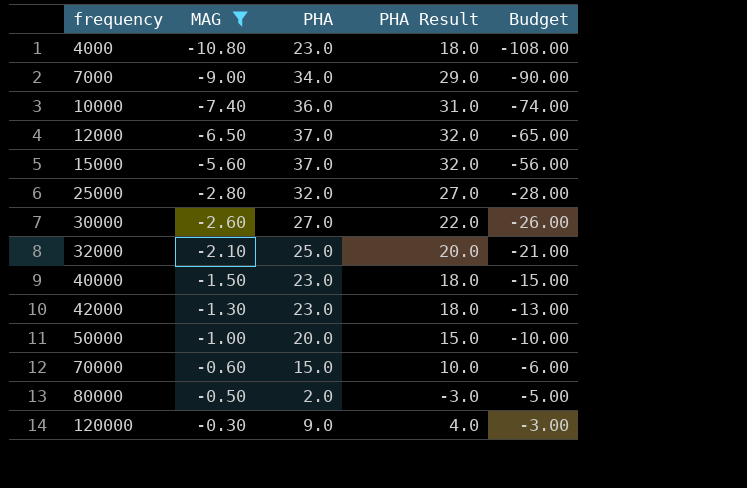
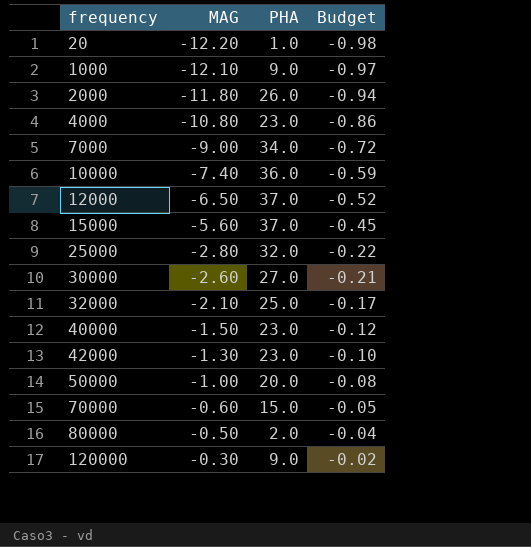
filter: MAG >= -10.80 -> none
column PHA Result | formula: [PHA] - 5 -> none
column Budget | formula: [MAG] * 10 -> [MAG] * 0.08

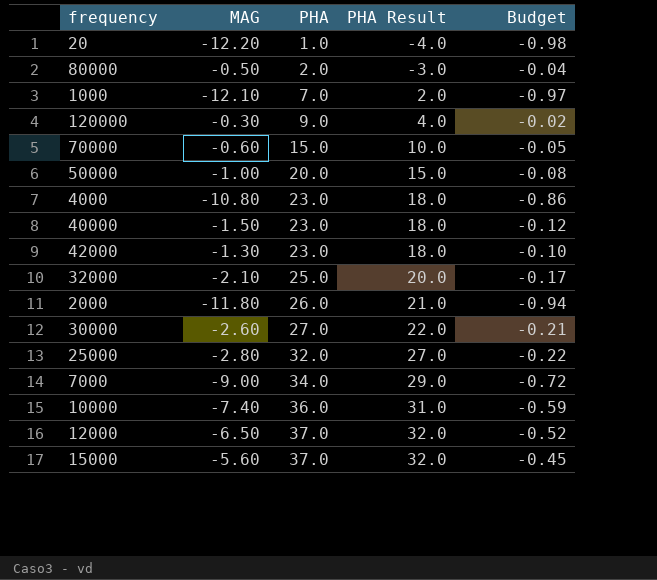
row order: frequency ascending -> PHA ascending
column PHA Result | formula: none -> [PHA] - 5
1000 | PHA: 9.0 -> 7.0

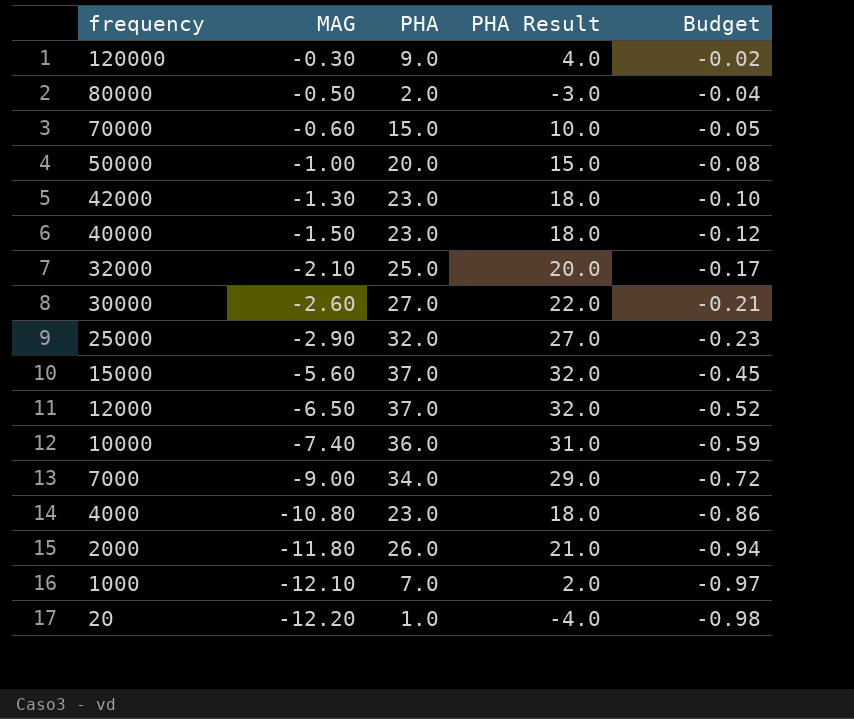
row order: PHA ascending -> frequency descending
25000 | MAG: -2.80 -> -2.90
25000 | Budget: -0.22 -> -0.23

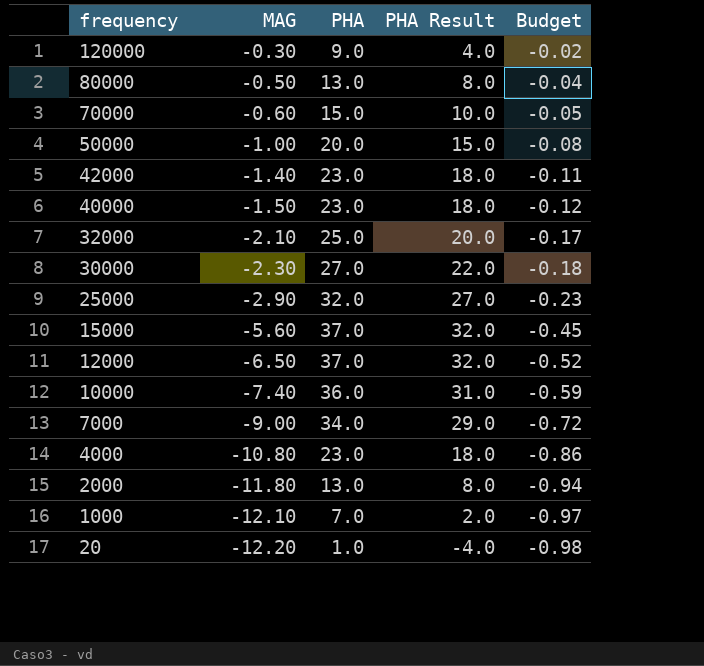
80000 | PHA: 2.0 -> 13.0
80000 | PHA Result: -3.0 -> 8.0
42000 | MAG: -1.30 -> -1.40
42000 | Budget: -0.10 -> -0.11
30000 | MAG: -2.60 -> -2.30
30000 | Budget: -0.21 -> -0.18
2000 | PHA: 26.0 -> 13.0
2000 | PHA Result: 21.0 -> 8.0

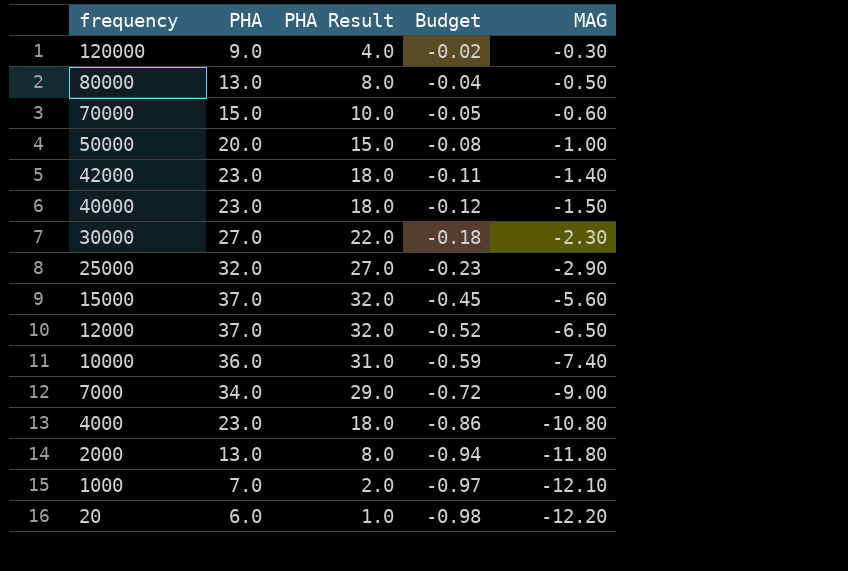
column MAG | position: 2 -> 5
row 32000: -2.10 | 25.0 | 20.0 | -0.17 -> none
20 | PHA: 1.0 -> 6.0
20 | PHA Result: -4.0 -> 1.0

